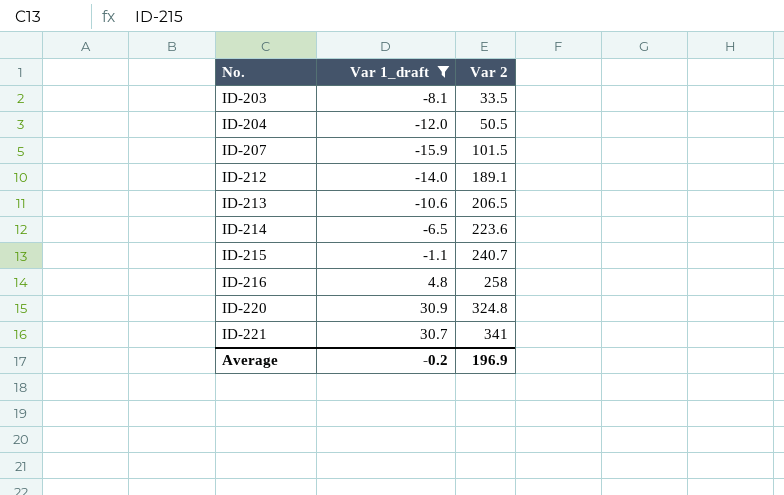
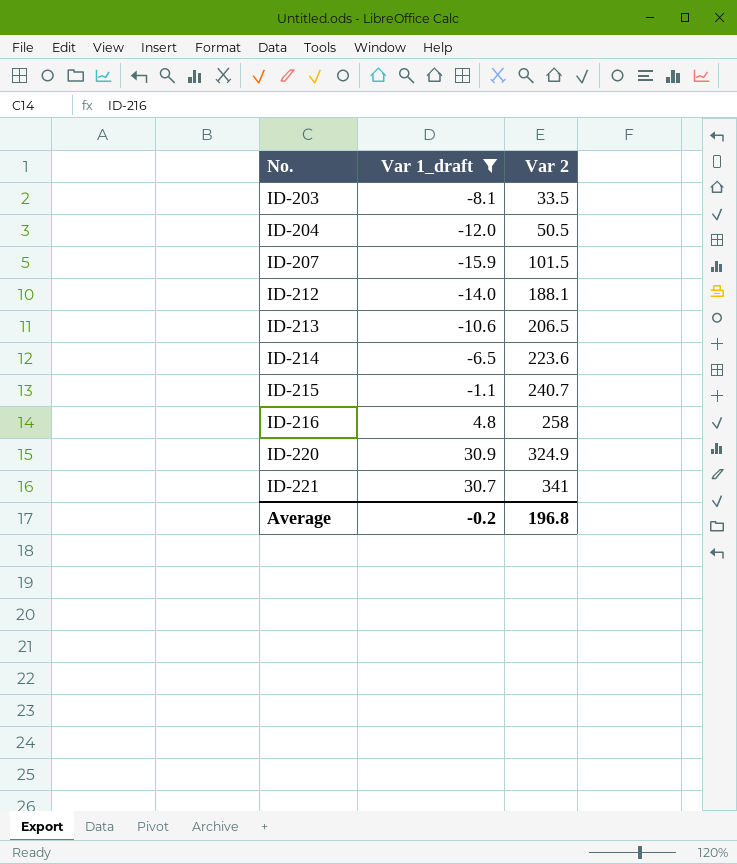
ID-212 | Var 2: 189.1 -> 188.1
ID-220 | Var 2: 324.8 -> 324.9
Average | Var 2: 196.9 -> 196.8

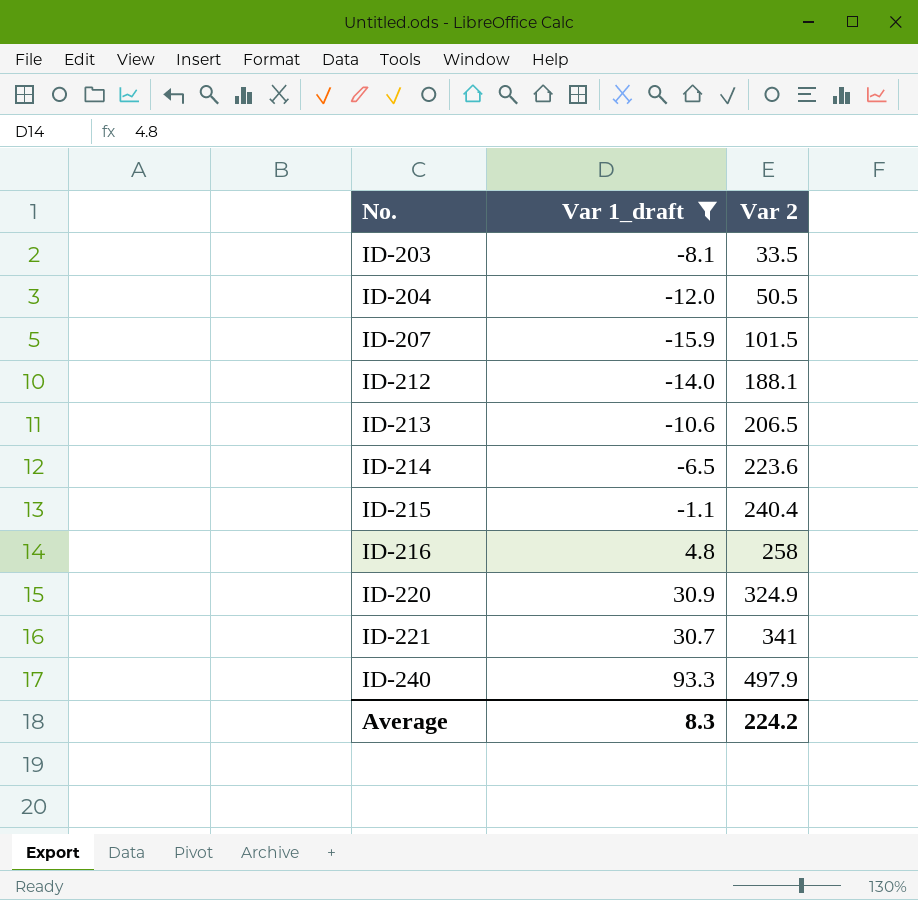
ID-215 | Var 2: 240.7 -> 240.4
row ID-240: none -> 93.3 | 497.9
Average | Var 1_draft: -0.2 -> 8.3
Average | Var 2: 196.8 -> 224.2

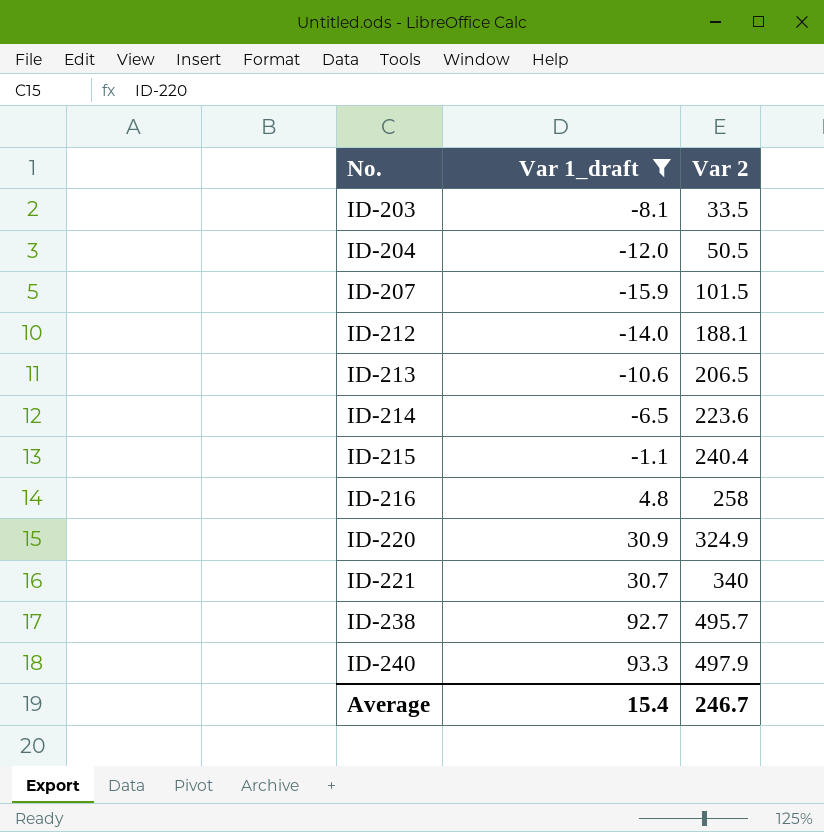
ID-221 | Var 2: 341 -> 340
row ID-238: none -> 92.7 | 495.7
Average | Var 1_draft: 8.3 -> 15.4
Average | Var 2: 224.2 -> 246.7

